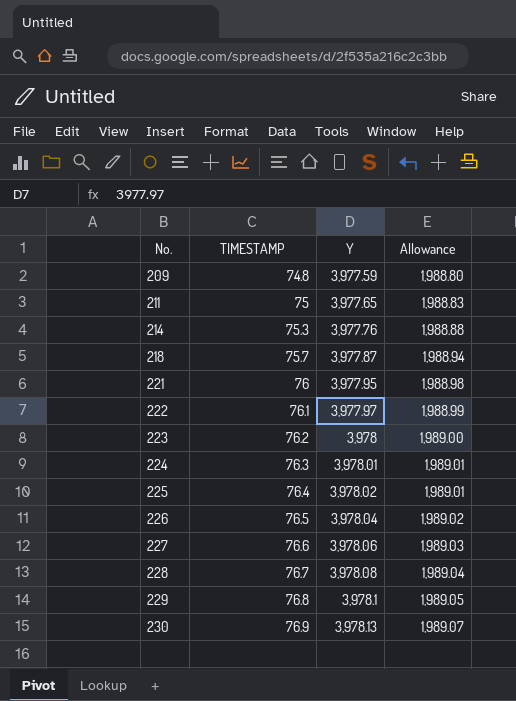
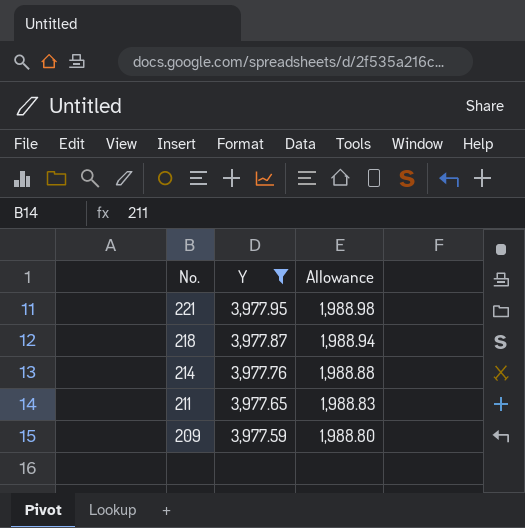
filter: none -> Y <= 3,977.95
row order: No. ascending -> No. descending
column TIMESTAMP | position: 2 -> none

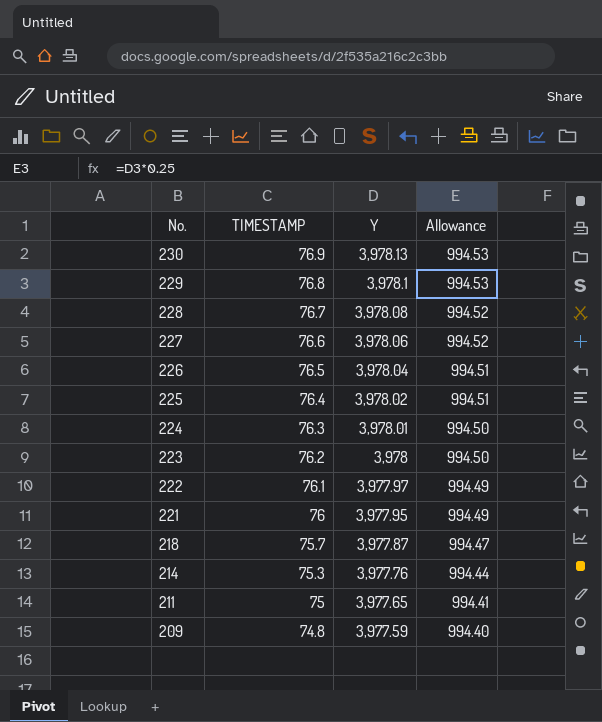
filter: Y <= 3,977.95 -> none
column TIMESTAMP | position: none -> 2
column Allowance | formula: [Y] * 0.5 -> [Y] * 0.25

